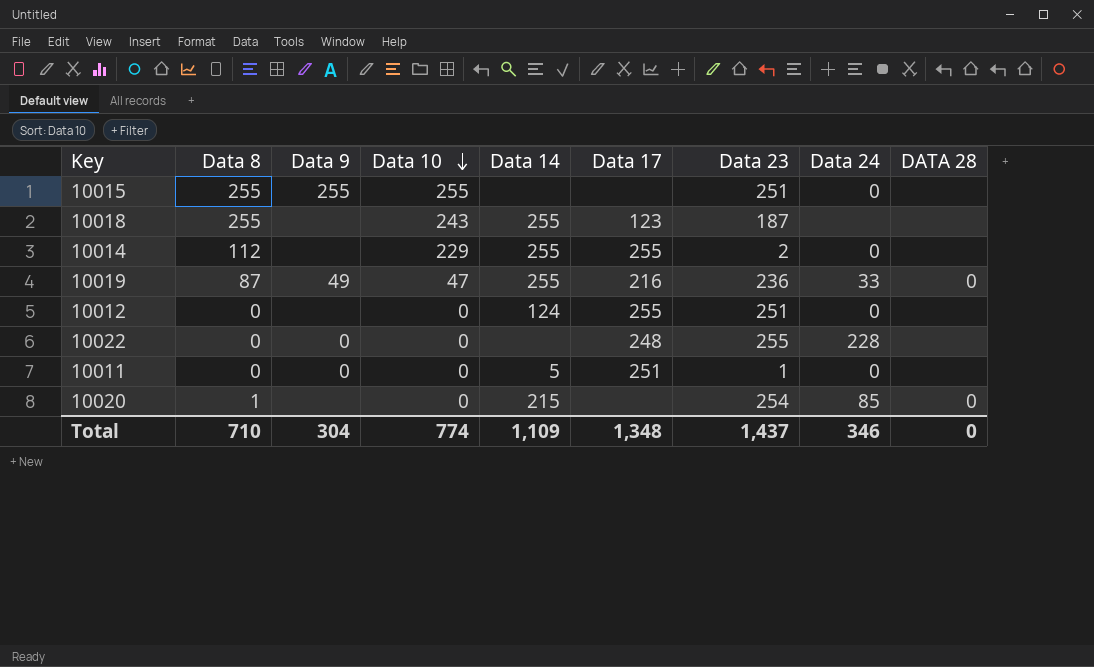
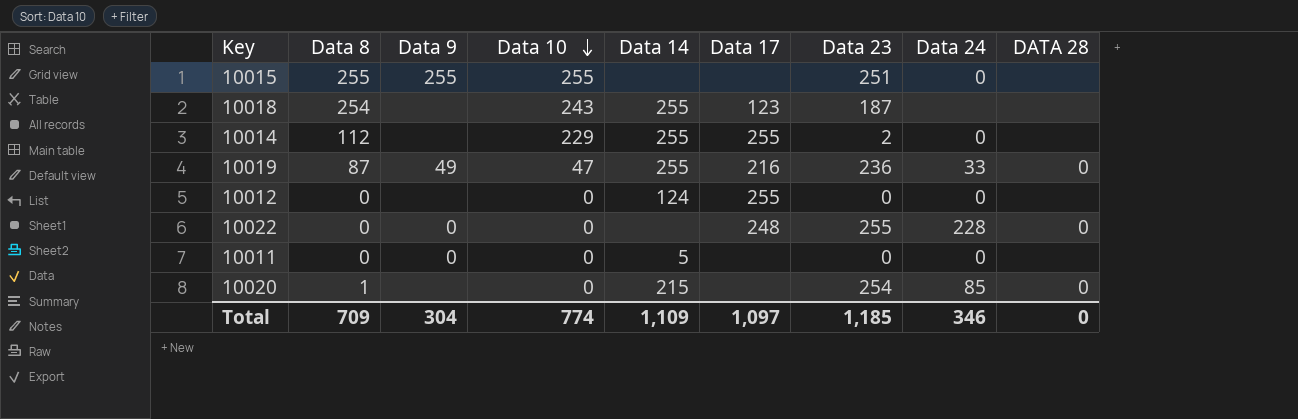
10018 | Data 8: 255 -> 254
10012 | Data 23: 251 -> 0
10022 | DATA 28: none -> 0
10011 | Data 17: 251 -> none
10011 | Data 23: 1 -> 0
Total | Data 8: 710 -> 709
Total | Data 17: 1,348 -> 1,097
Total | Data 23: 1,437 -> 1,185

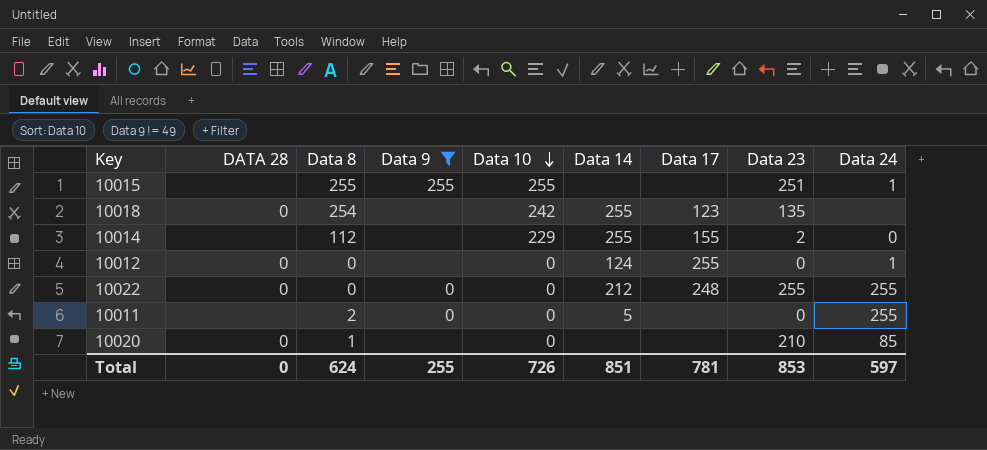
filter: none -> Data 9 != 49
column DATA 28 | position: 9 -> 2
10015 | Data 24: 0 -> 1
10018 | DATA 28: none -> 0
10018 | Data 10: 243 -> 242
10018 | Data 23: 187 -> 135
10014 | Data 17: 255 -> 155
10012 | DATA 28: none -> 0
10012 | Data 24: 0 -> 1
10022 | Data 14: none -> 212
10022 | Data 24: 228 -> 255
10011 | Data 8: 0 -> 2
10011 | Data 24: 0 -> 255
10020 | Data 14: 215 -> none
10020 | Data 23: 254 -> 210
Total | Data 8: 709 -> 624
Total | Data 9: 304 -> 255
Total | Data 10: 774 -> 726
Total | Data 14: 1,109 -> 851
Total | Data 17: 1,097 -> 781
Total | Data 23: 1,185 -> 853
Total | Data 24: 346 -> 597

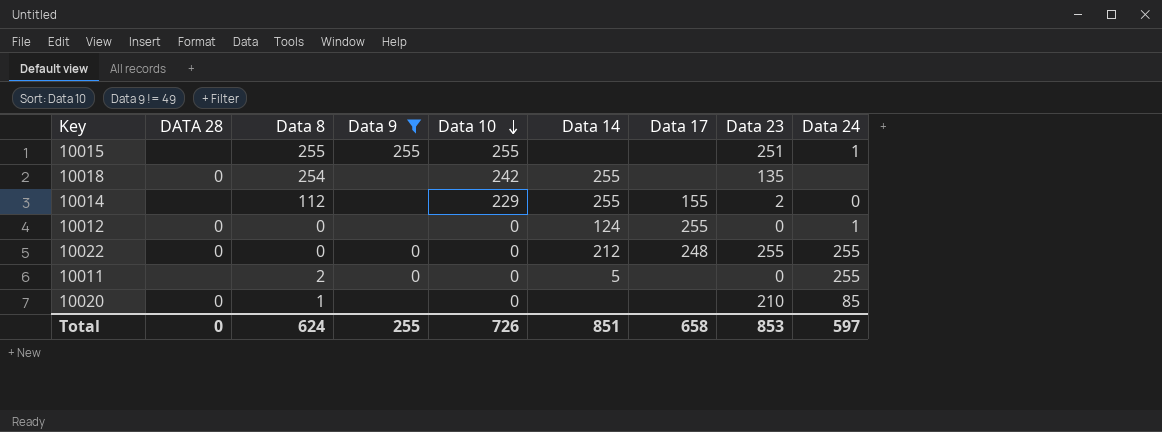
10018 | Data 17: 123 -> none
Total | Data 17: 781 -> 658

